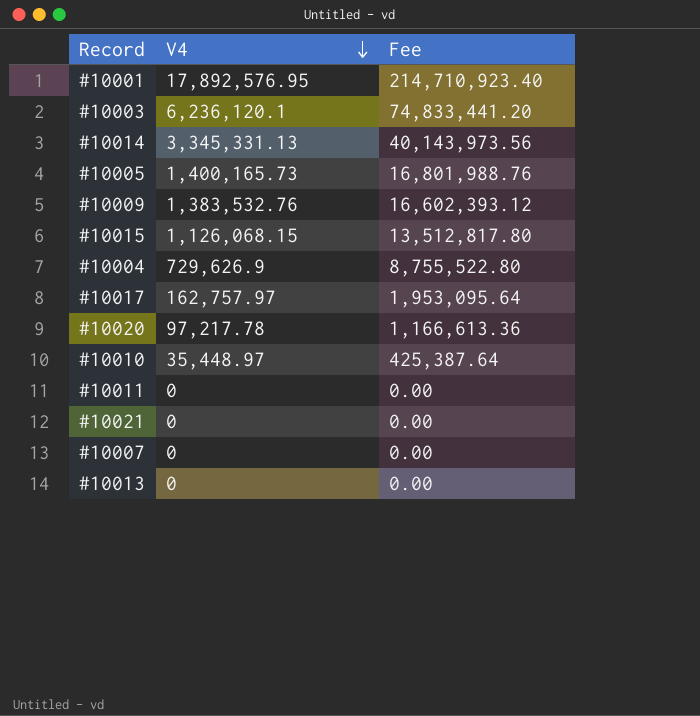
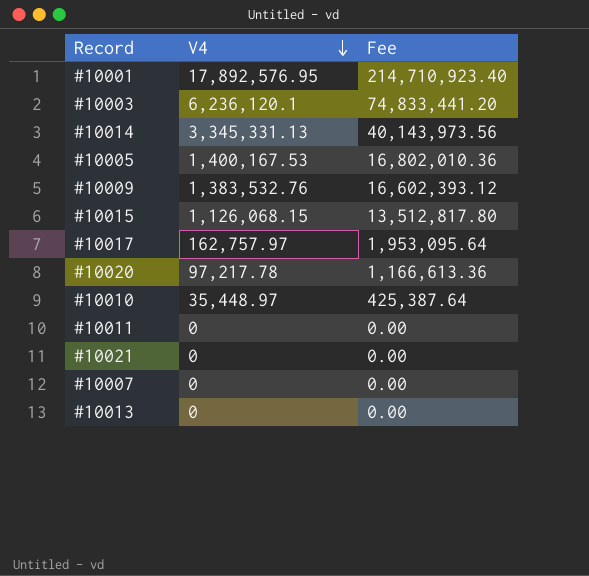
row #10004: 729,626.9 | 8,755,522.80 -> none
#10005 | V4: 1,400,165.73 -> 1,400,167.53
#10005 | Fee: 16,801,988.76 -> 16,802,010.36

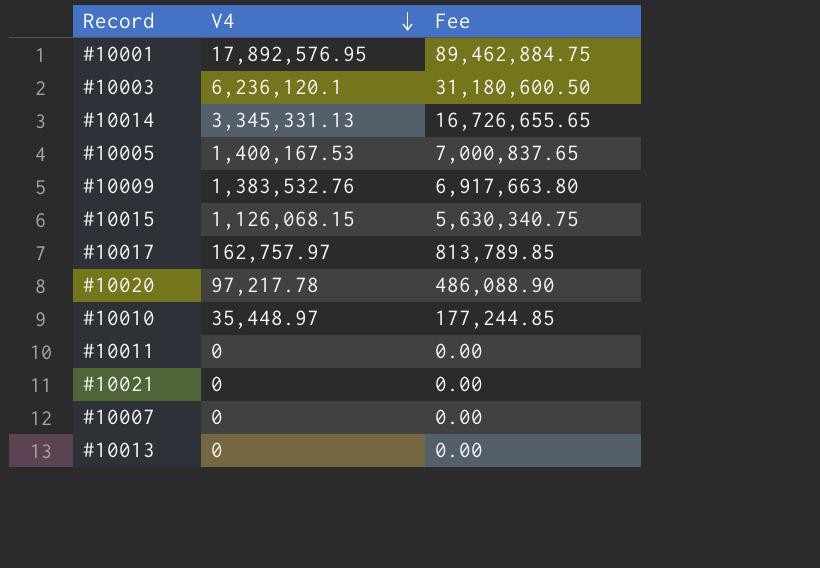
column Fee | formula: [V4] * 12 -> [V4] * 5

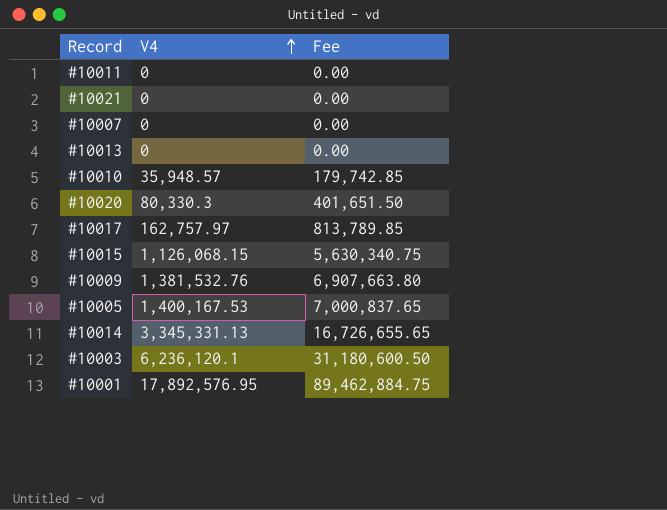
row order: V4 descending -> V4 ascending
#10010 | V4: 35,448.97 -> 35,948.57
#10010 | Fee: 177,244.85 -> 179,742.85
#10020 | V4: 97,217.78 -> 80,330.3
#10020 | Fee: 486,088.90 -> 401,651.50
#10009 | V4: 1,383,532.76 -> 1,381,532.76
#10009 | Fee: 6,917,663.80 -> 6,907,663.80

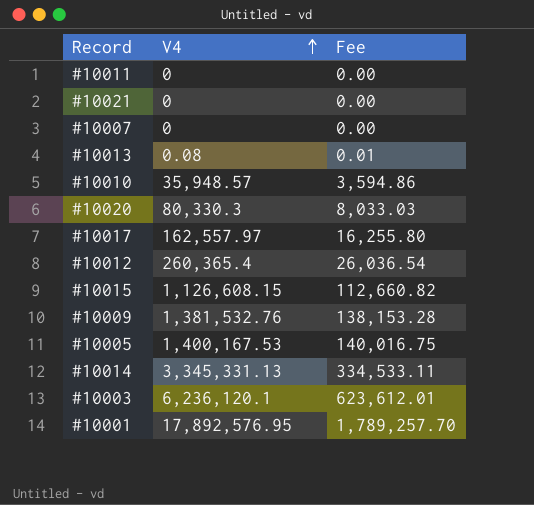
column Fee | formula: [V4] * 5 -> [V4] * 0.1
#10013 | V4: 0 -> 0.08
#10017 | V4: 162,757.97 -> 162,557.97
row #10012: none -> 260,365.4 | 26,036.54
#10015 | V4: 1,126,068.15 -> 1,126,608.15

